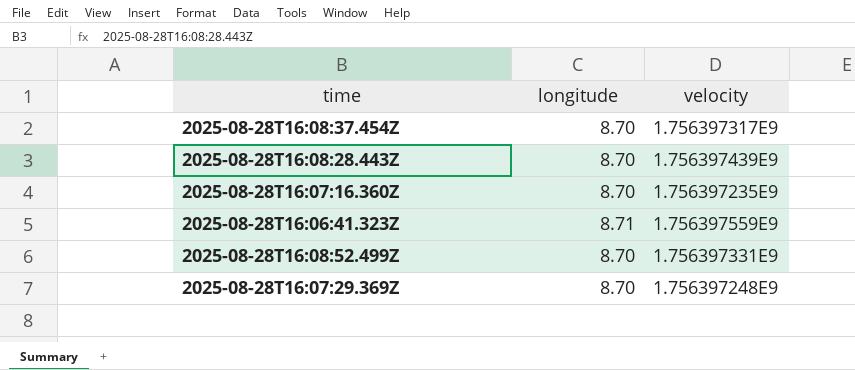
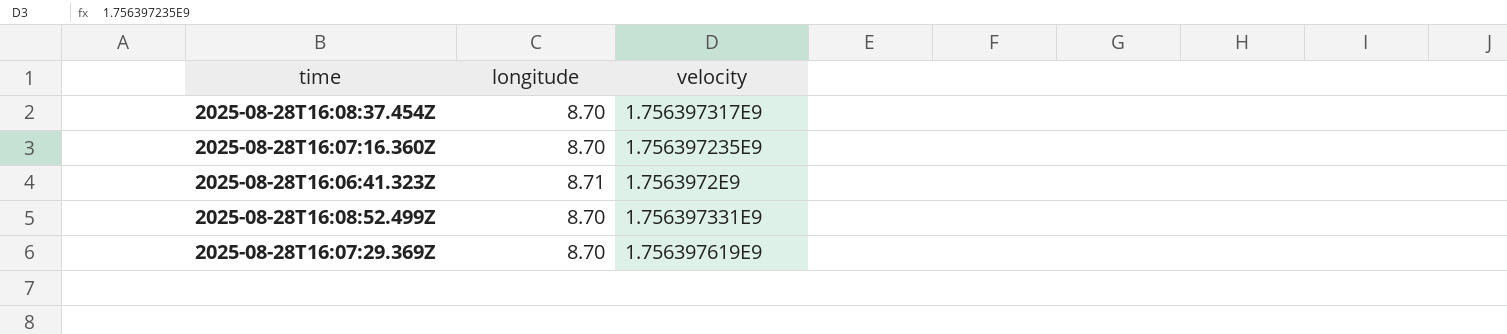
row 2025-08-28T16:08:28.443Z: 8.70 | 1.756397439E9 -> none
2025-08-28T16:06:41.323Z | velocity: 1.756397559E9 -> 1.7563972E9
2025-08-28T16:07:29.369Z | velocity: 1.756397248E9 -> 1.756397619E9

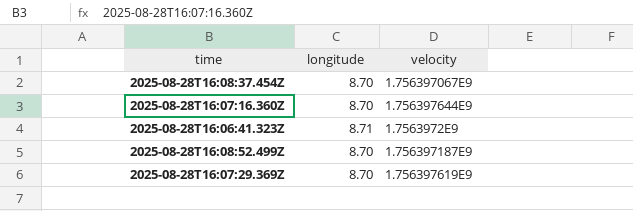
2025-08-28T16:08:37.454Z | velocity: 1.756397317E9 -> 1.756397067E9
2025-08-28T16:07:16.360Z | velocity: 1.756397235E9 -> 1.756397644E9
2025-08-28T16:08:52.499Z | velocity: 1.756397331E9 -> 1.756397187E9

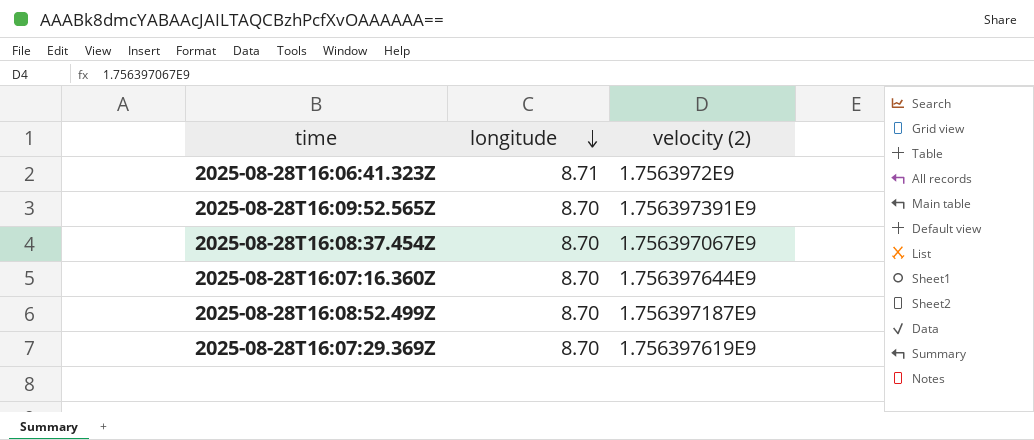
row order: none -> longitude descending
column name: velocity -> velocity (2)
row 2025-08-28T16:09:52.565Z: none -> 8.70 | 1.756397391E9

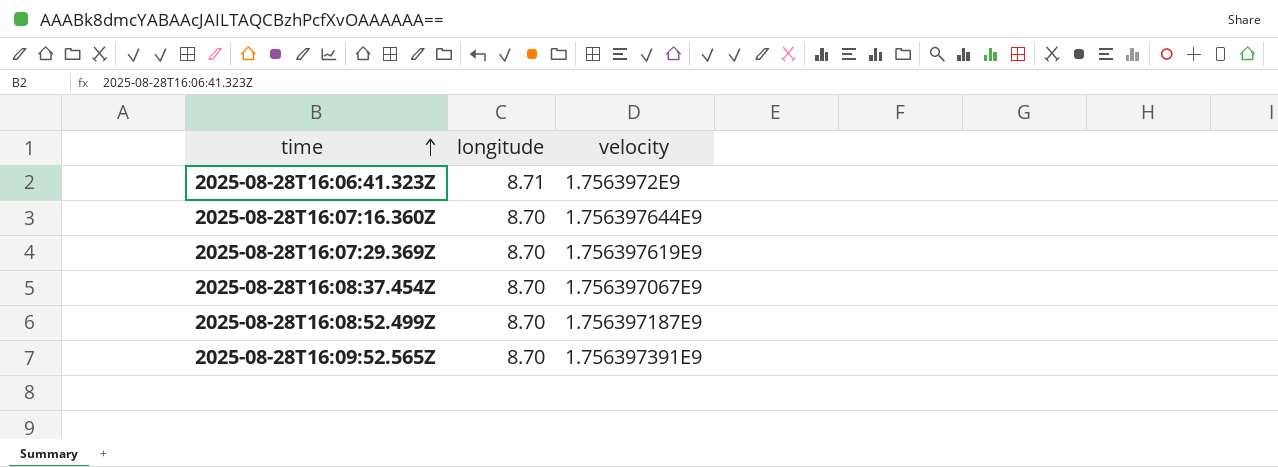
row order: longitude descending -> time ascending
column name: velocity (2) -> velocity

